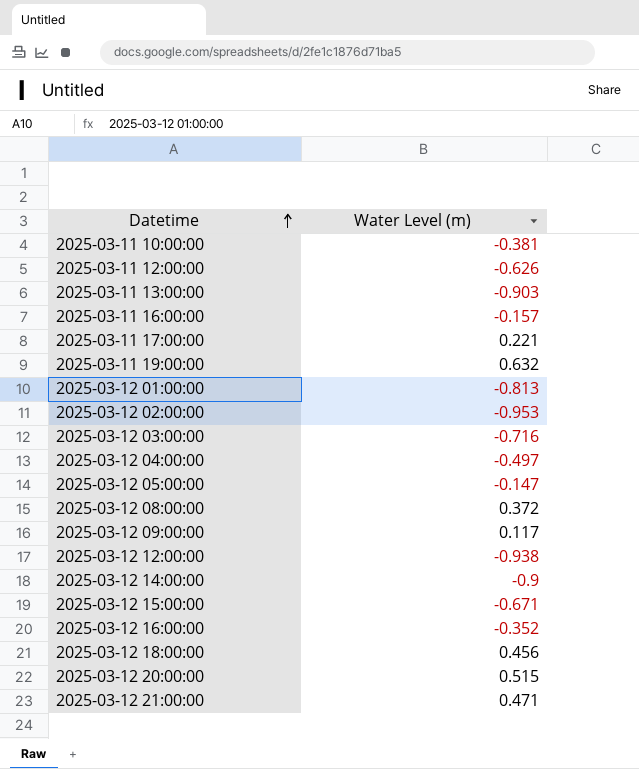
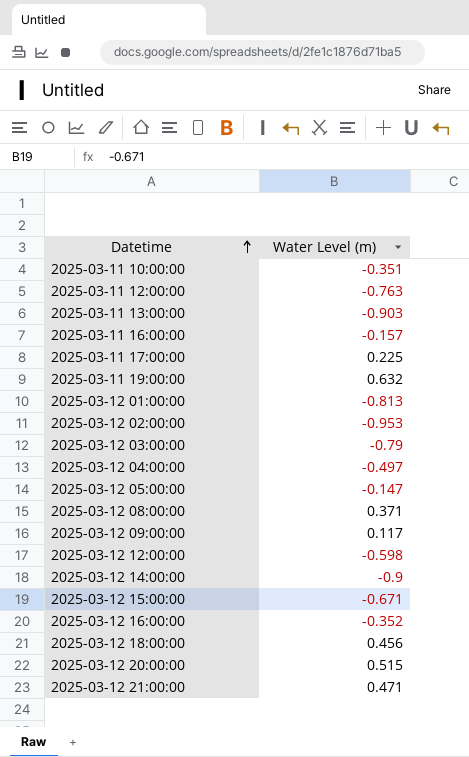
2025-03-11 10:00:00 | Water Level (m): -0.381 -> -0.351
2025-03-11 12:00:00 | Water Level (m): -0.626 -> -0.763
2025-03-11 17:00:00 | Water Level (m): 0.221 -> 0.225
2025-03-12 03:00:00 | Water Level (m): -0.716 -> -0.79
2025-03-12 08:00:00 | Water Level (m): 0.372 -> 0.371
2025-03-12 12:00:00 | Water Level (m): -0.938 -> -0.598

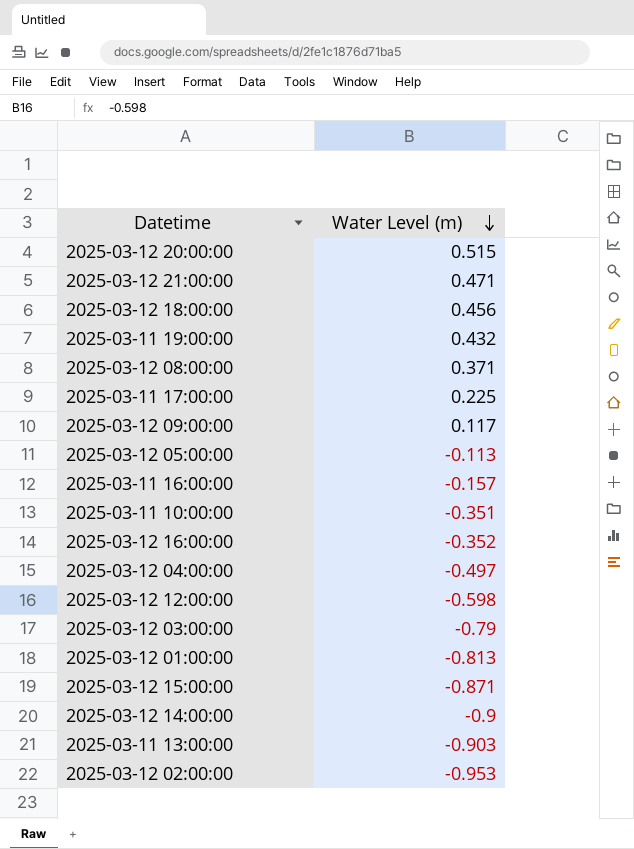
row order: Datetime ascending -> Water Level (m) descending
row 2025-03-11 12:00:00: -0.763 -> none
2025-03-11 19:00:00 | Water Level (m): 0.632 -> 0.432
2025-03-12 05:00:00 | Water Level (m): -0.147 -> -0.113
2025-03-12 15:00:00 | Water Level (m): -0.671 -> -0.871

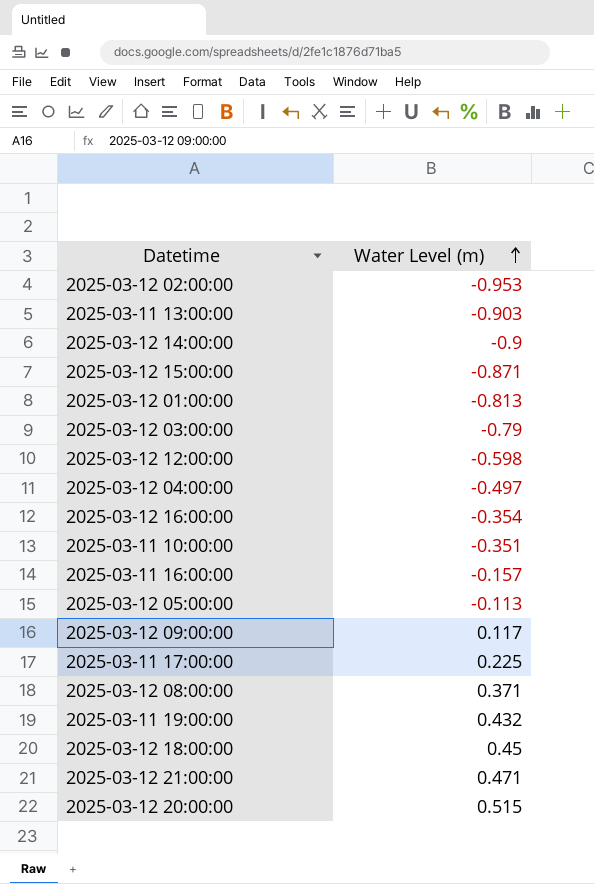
row order: Water Level (m) descending -> Water Level (m) ascending
2025-03-12 16:00:00 | Water Level (m): -0.352 -> -0.354
2025-03-12 18:00:00 | Water Level (m): 0.456 -> 0.45

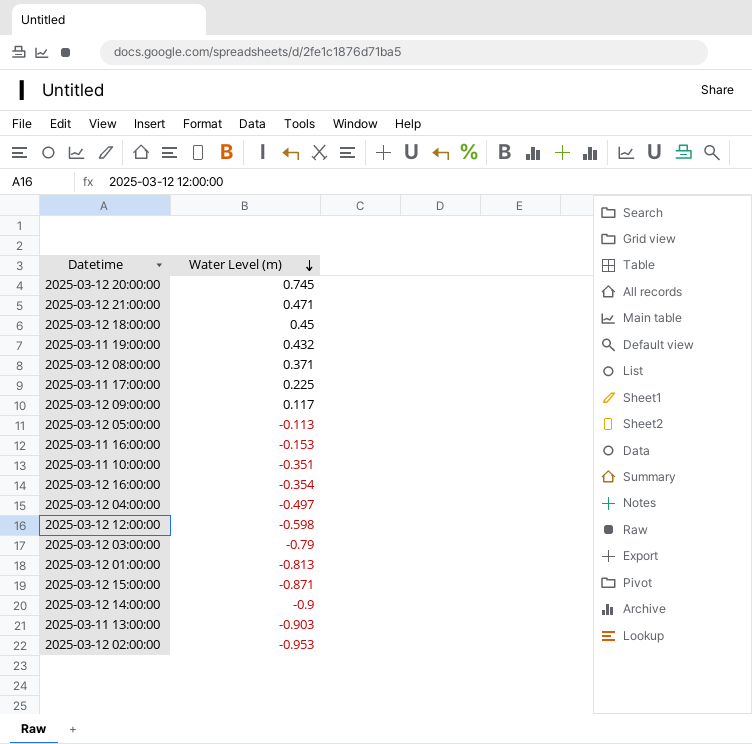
row order: Water Level (m) ascending -> Water Level (m) descending
2025-03-12 20:00:00 | Water Level (m): 0.515 -> 0.745
2025-03-11 16:00:00 | Water Level (m): -0.157 -> -0.153

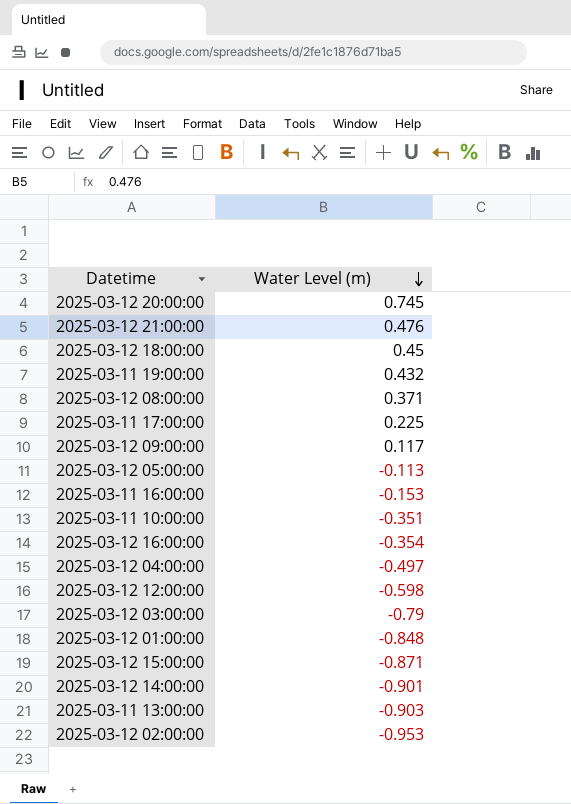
2025-03-12 21:00:00 | Water Level (m): 0.471 -> 0.476
2025-03-12 01:00:00 | Water Level (m): -0.813 -> -0.848
2025-03-12 14:00:00 | Water Level (m): -0.9 -> -0.901

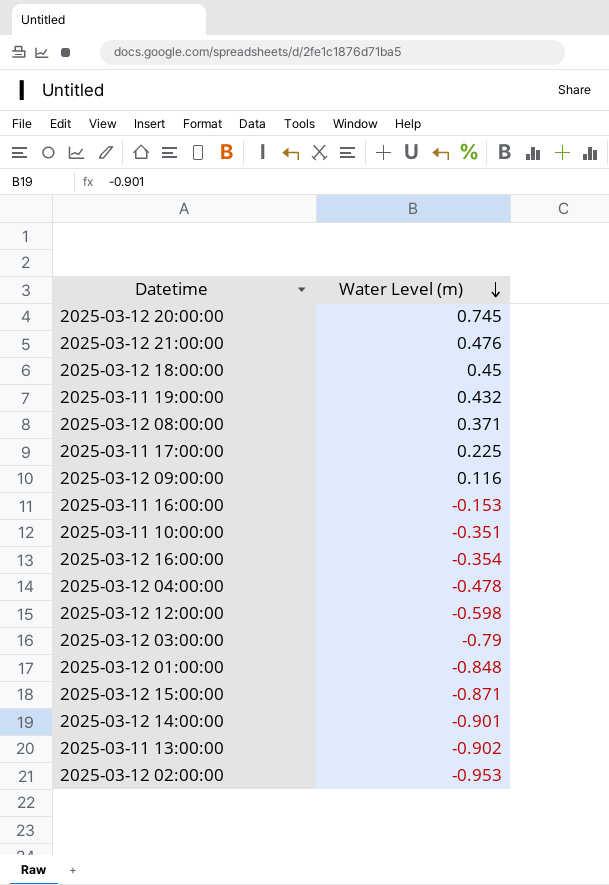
row 2025-03-12 05:00:00: -0.113 -> none
2025-03-12 09:00:00 | Water Level (m): 0.117 -> 0.116
2025-03-12 04:00:00 | Water Level (m): -0.497 -> -0.478
2025-03-11 13:00:00 | Water Level (m): -0.903 -> -0.902

